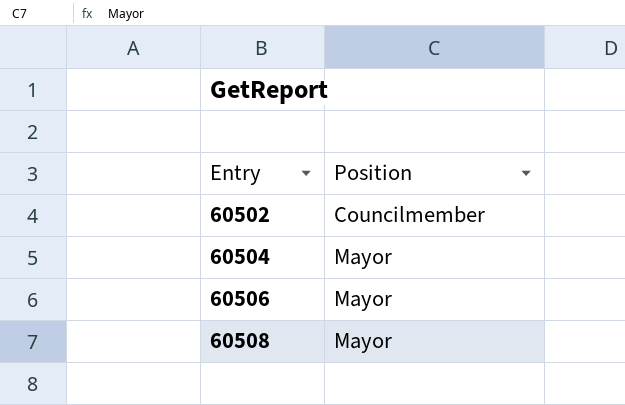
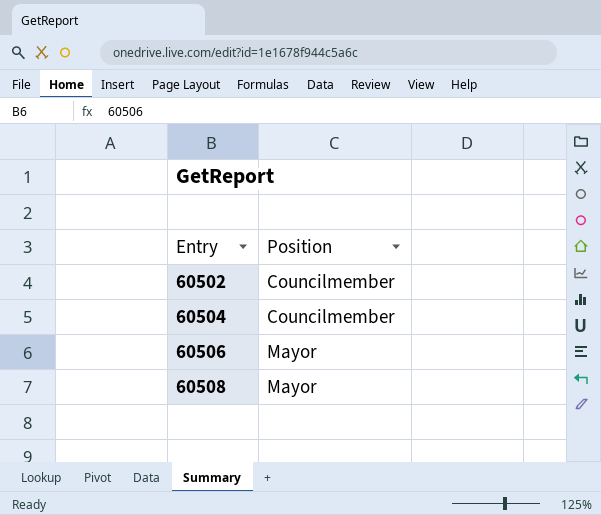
60504 | Position: Mayor -> Councilmember

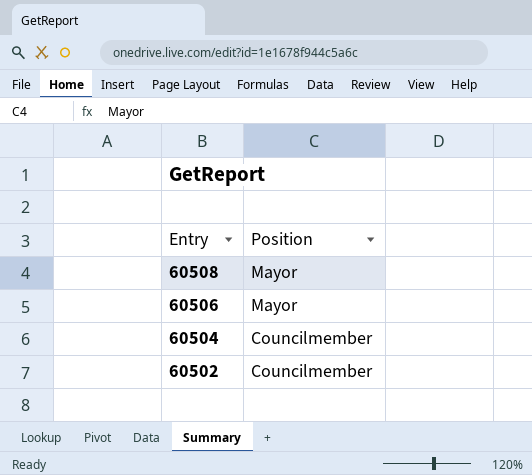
row order: Entry ascending -> Entry descending

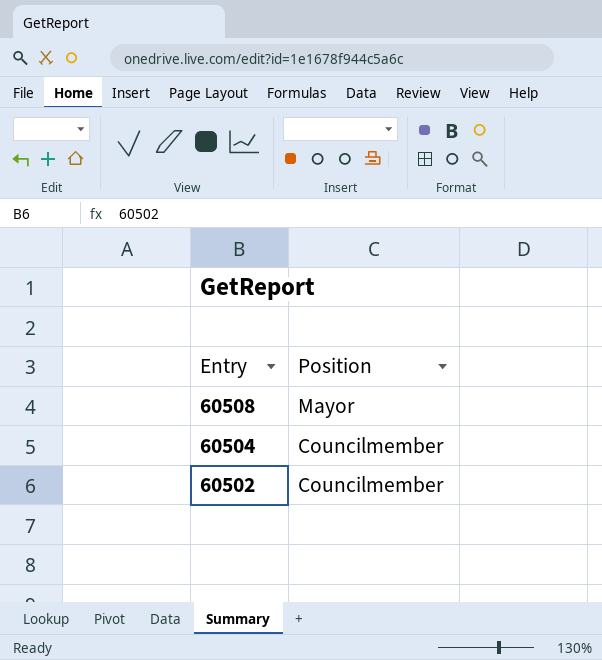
row 60506: Mayor -> none

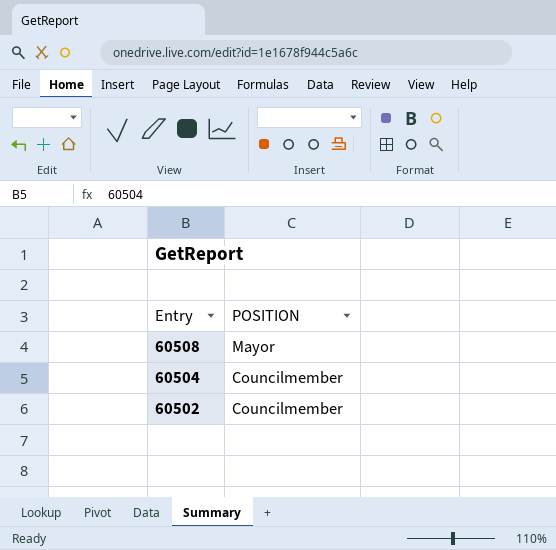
column name: Position -> POSITION

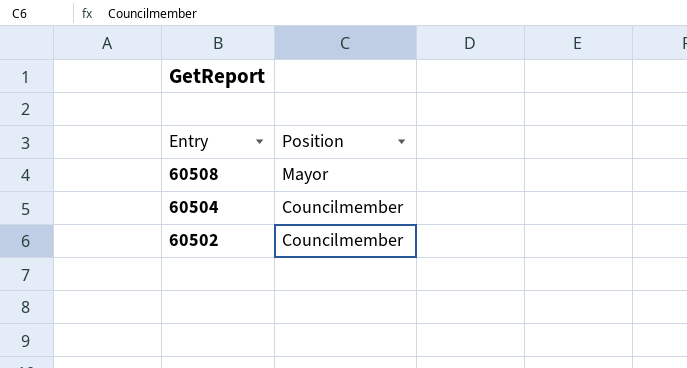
column name: POSITION -> Position

